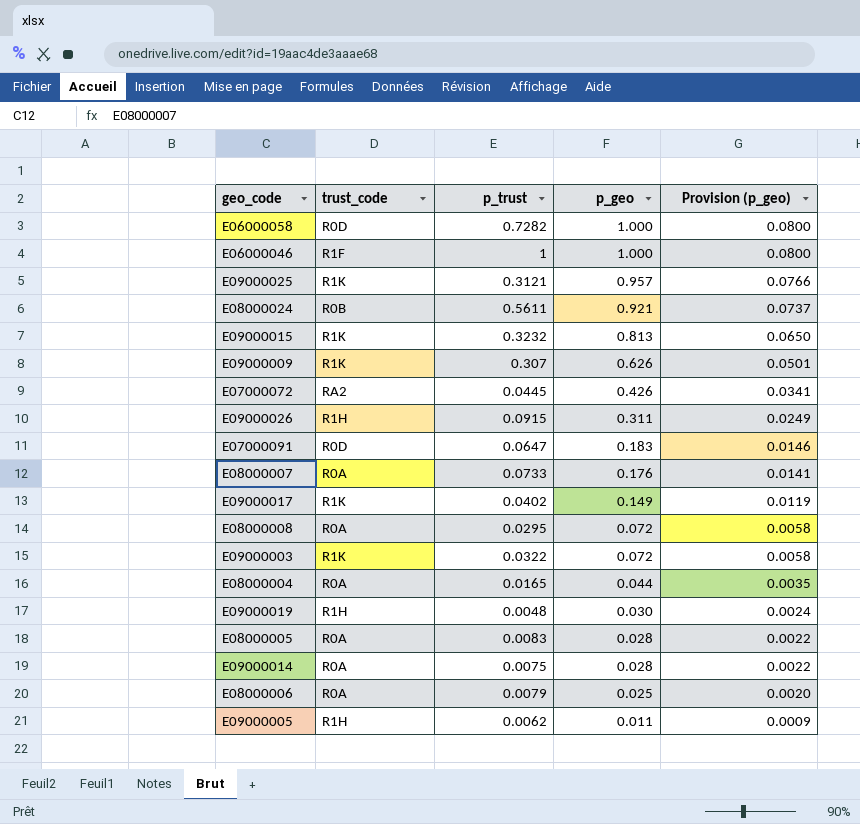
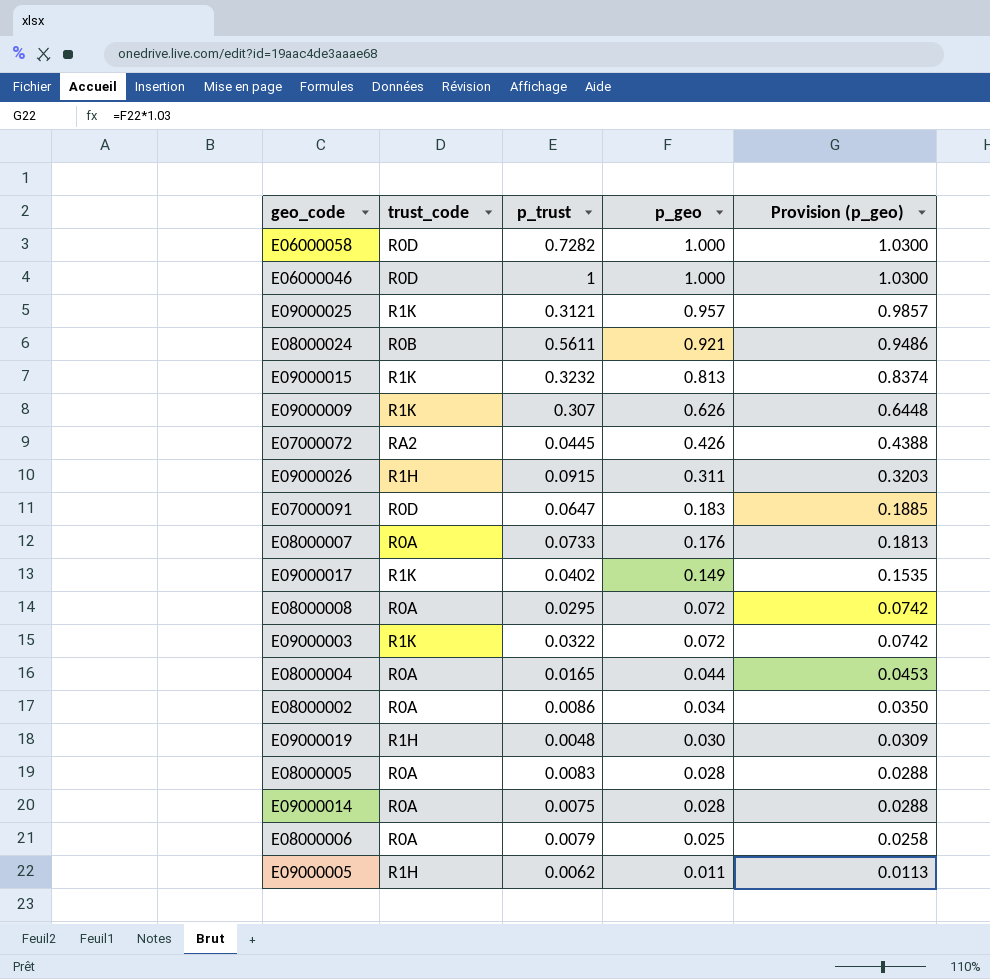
column Provision (p_geo) | formula: [p_geo] * 0.08 -> [p_geo] * 1.03
E06000046 | trust_code: R1F -> R0D
row E08000002: none -> R0A | 0.0086 | 0.034 | 0.0350

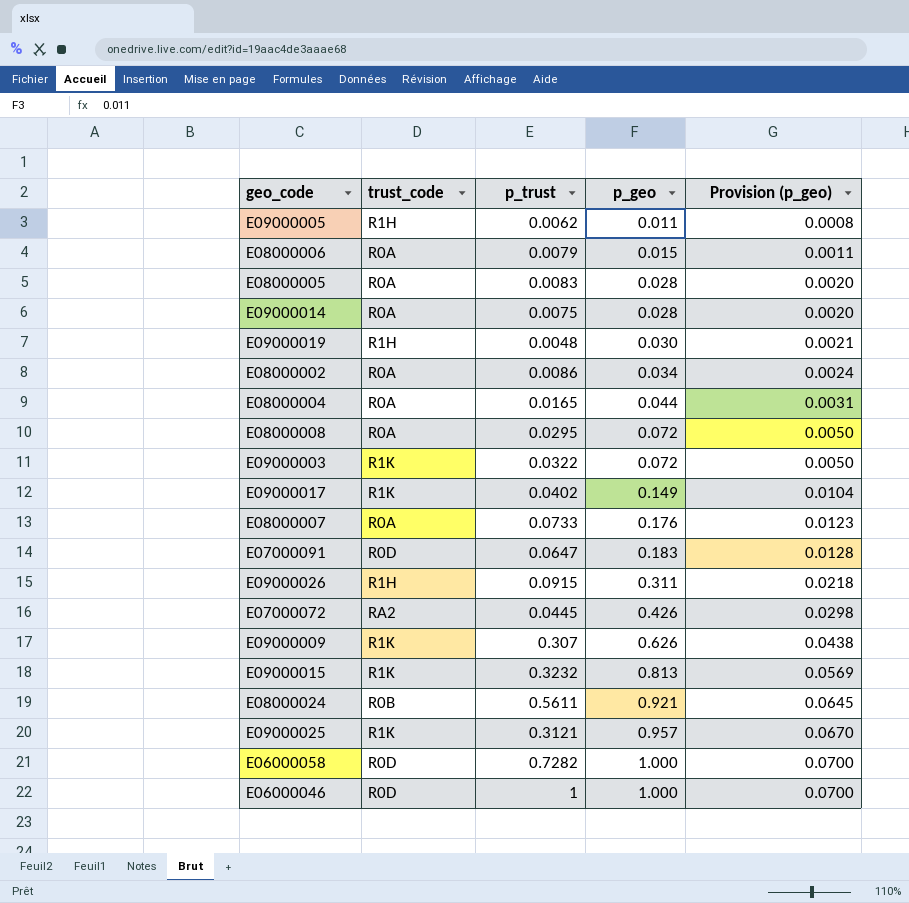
row order: p_geo descending -> p_geo ascending
column Provision (p_geo) | formula: [p_geo] * 1.03 -> [p_geo] * 0.07
E08000006 | p_geo: 0.025 -> 0.015

